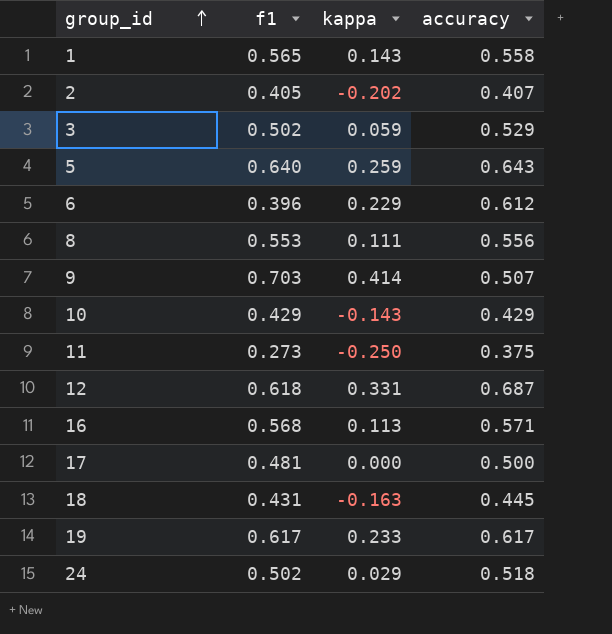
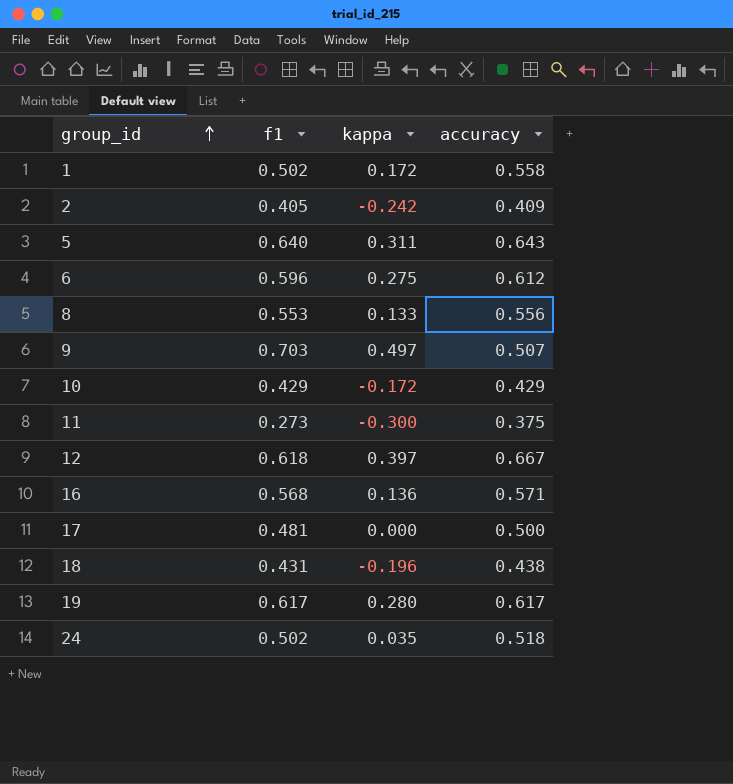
row 3: 0.502 | 0.059 | 0.529 -> none
1 | f1: 0.565 -> 0.502
1 | kappa: 0.143 -> 0.172
2 | kappa: -0.202 -> -0.242
2 | accuracy: 0.407 -> 0.409
5 | kappa: 0.259 -> 0.311
6 | f1: 0.396 -> 0.596
6 | kappa: 0.229 -> 0.275
8 | kappa: 0.111 -> 0.133
9 | kappa: 0.414 -> 0.497
10 | kappa: -0.143 -> -0.172
11 | kappa: -0.250 -> -0.300
12 | kappa: 0.331 -> 0.397
12 | accuracy: 0.687 -> 0.667
16 | kappa: 0.113 -> 0.136
18 | kappa: -0.163 -> -0.196
18 | accuracy: 0.445 -> 0.438
19 | kappa: 0.233 -> 0.280
24 | kappa: 0.029 -> 0.035

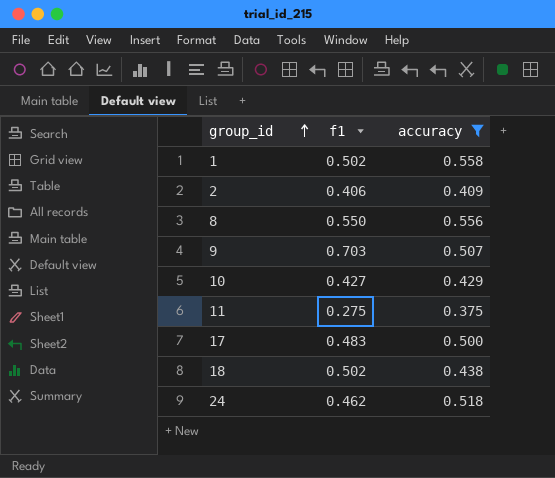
filter: none -> accuracy <= 0.558
column kappa | position: 3 -> none
2 | f1: 0.405 -> 0.406
8 | f1: 0.553 -> 0.550
10 | f1: 0.429 -> 0.427
11 | f1: 0.273 -> 0.275
17 | f1: 0.481 -> 0.483
18 | f1: 0.431 -> 0.502
24 | f1: 0.502 -> 0.462

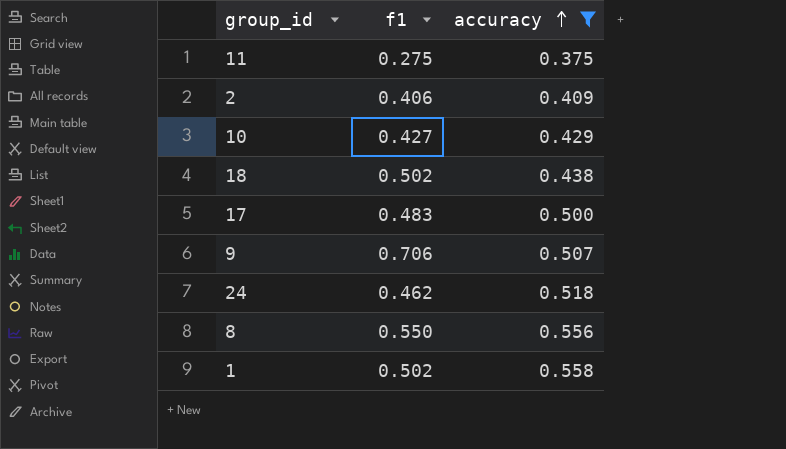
row order: group_id ascending -> accuracy ascending
9 | f1: 0.703 -> 0.706

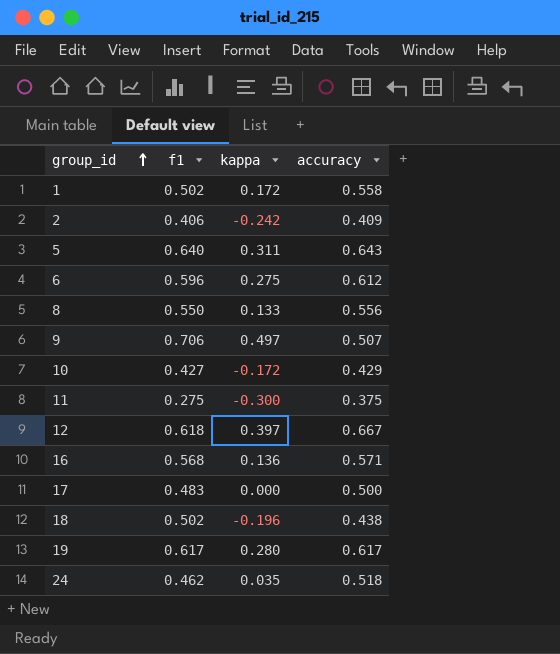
filter: accuracy <= 0.558 -> none
row order: accuracy ascending -> group_id ascending
column kappa | position: none -> 3

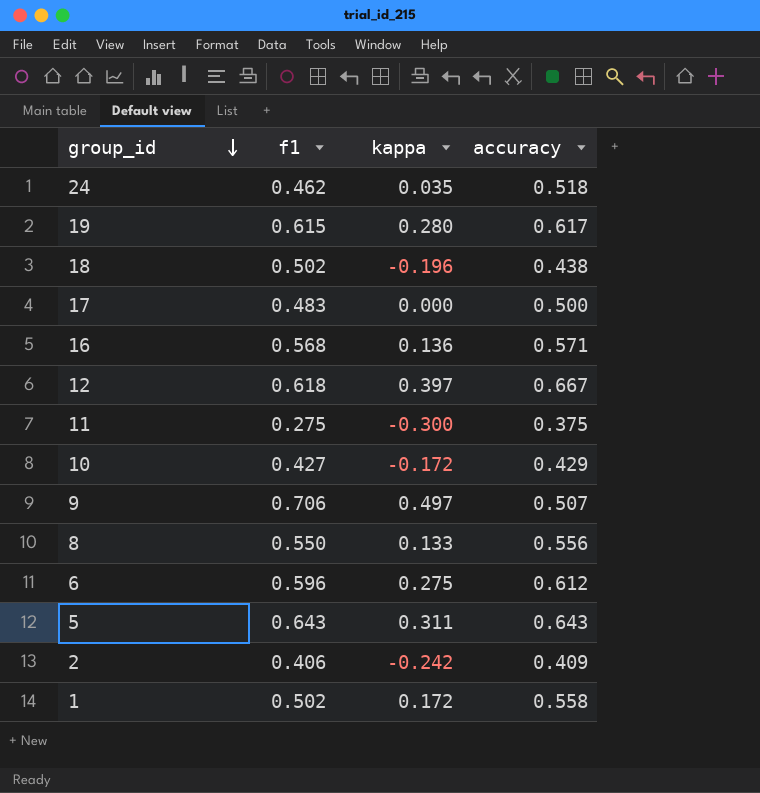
row order: group_id ascending -> group_id descending
19 | f1: 0.617 -> 0.615
5 | f1: 0.640 -> 0.643

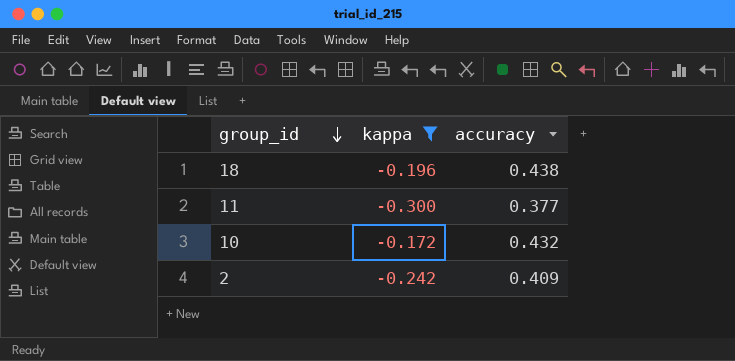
filter: none -> kappa <= -0.172
column f1 | position: 2 -> none
11 | accuracy: 0.375 -> 0.377
10 | accuracy: 0.429 -> 0.432

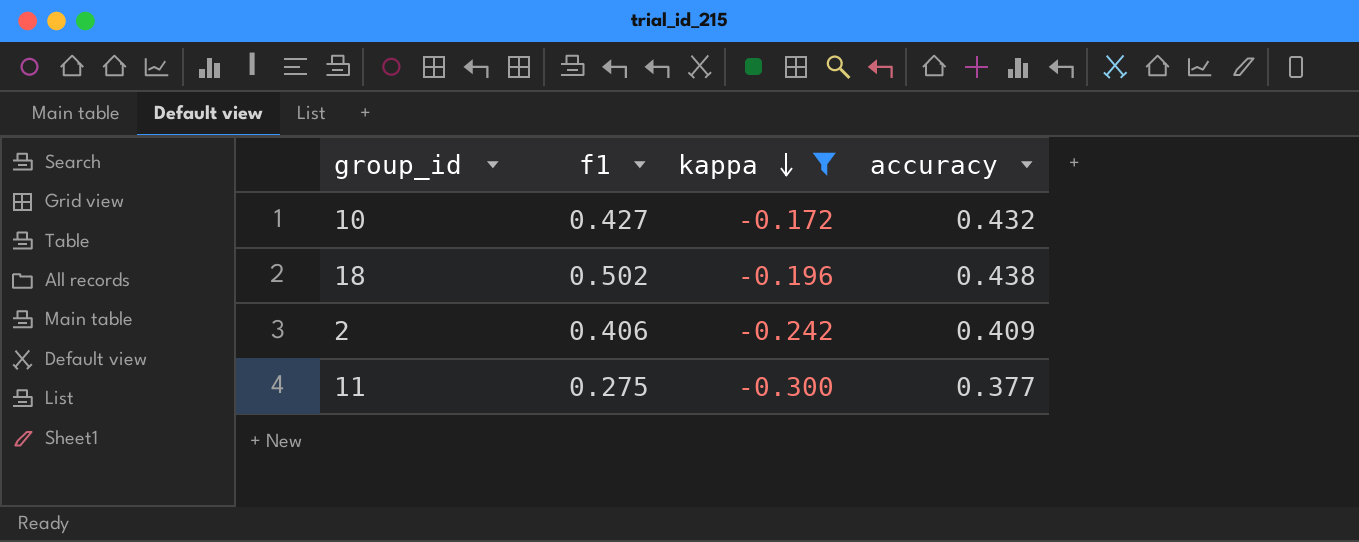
row order: group_id descending -> kappa descending
column f1 | position: none -> 2

